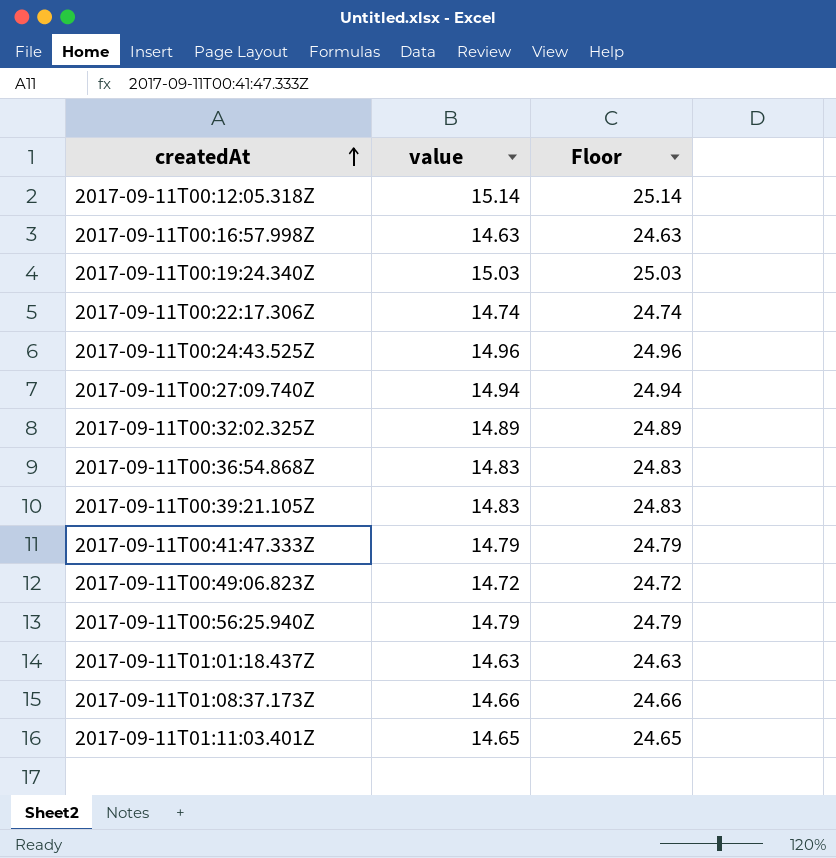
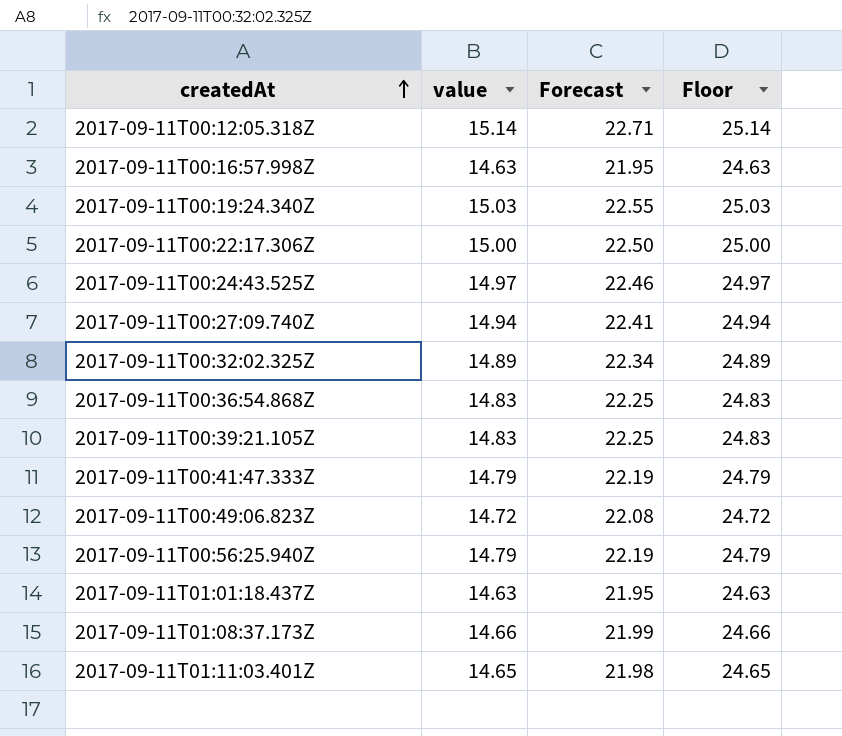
column Forecast | formula: none -> [value] * 1.5
2017-09-11T00:22:17.306Z | value: 14.74 -> 15.00
2017-09-11T00:22:17.306Z | Floor: 24.74 -> 25.00
2017-09-11T00:24:43.525Z | value: 14.96 -> 14.97
2017-09-11T00:24:43.525Z | Floor: 24.96 -> 24.97

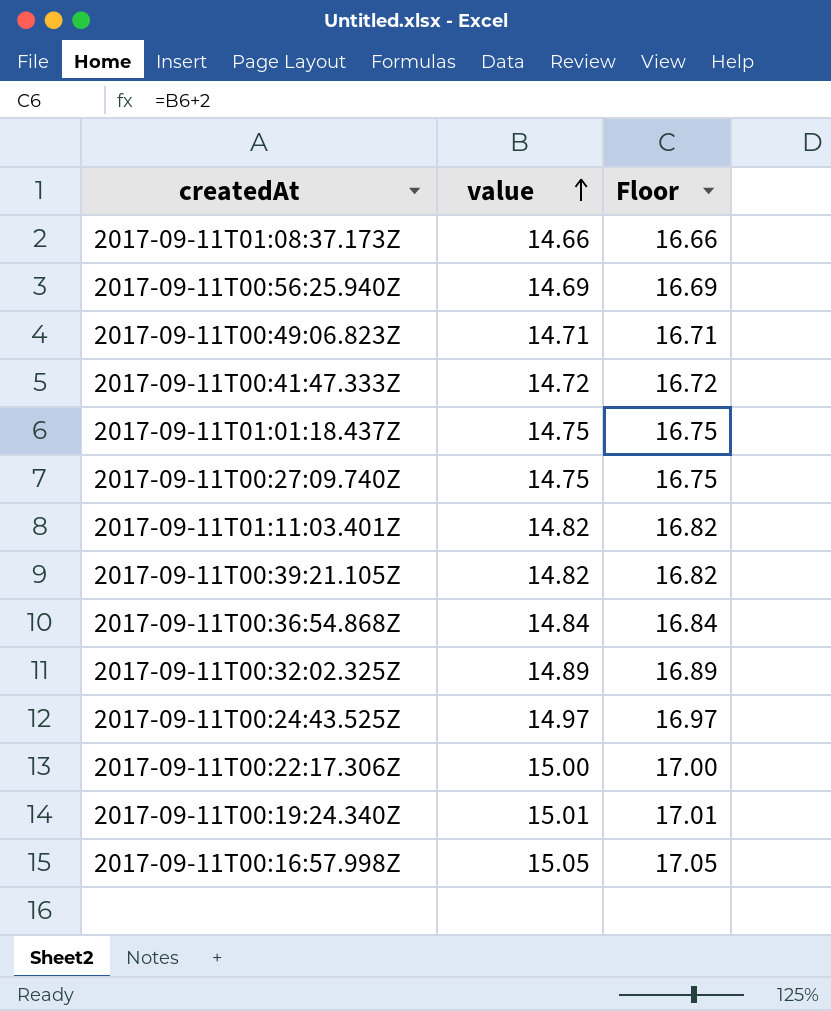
row order: createdAt ascending -> value ascending
column Forecast | formula: [value] * 1.5 -> none
column Floor | formula: [value] + 10 -> [value] + 2
row 2017-09-11T00:12:05.318Z: 15.14 | 22.71 | 25.14 -> none
2017-09-11T00:56:25.940Z | value: 14.79 -> 14.69
2017-09-11T00:49:06.823Z | value: 14.72 -> 14.71
2017-09-11T00:41:47.333Z | value: 14.79 -> 14.72
2017-09-11T01:01:18.437Z | value: 14.63 -> 14.75
2017-09-11T00:27:09.740Z | value: 14.94 -> 14.75
2017-09-11T01:11:03.401Z | value: 14.65 -> 14.82
2017-09-11T00:39:21.105Z | value: 14.83 -> 14.82
2017-09-11T00:36:54.868Z | value: 14.83 -> 14.84
2017-09-11T00:19:24.340Z | value: 15.03 -> 15.01
2017-09-11T00:16:57.998Z | value: 14.63 -> 15.05

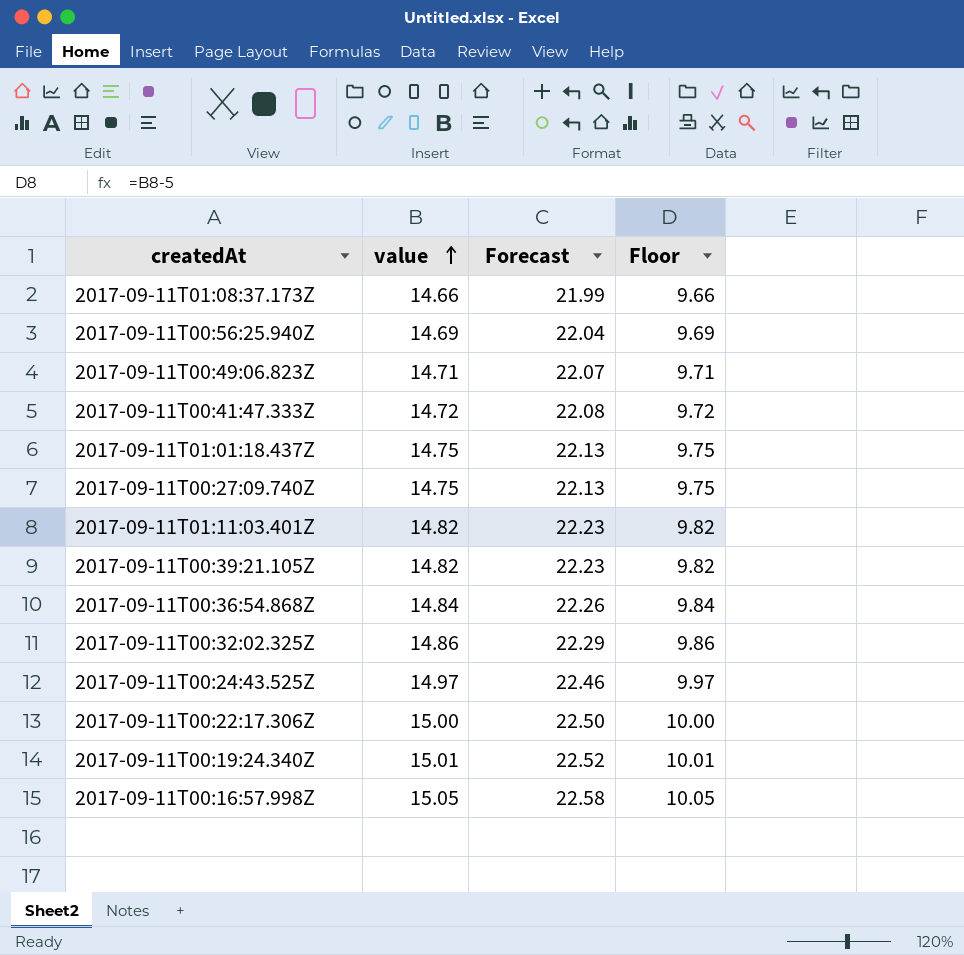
column Forecast | formula: none -> [value] * 1.5
column Floor | formula: [value] + 2 -> [value] - 5
2017-09-11T00:32:02.325Z | value: 14.89 -> 14.86

